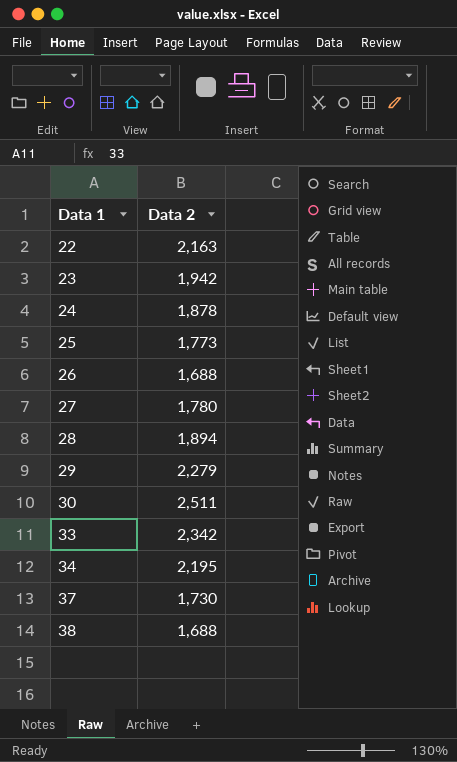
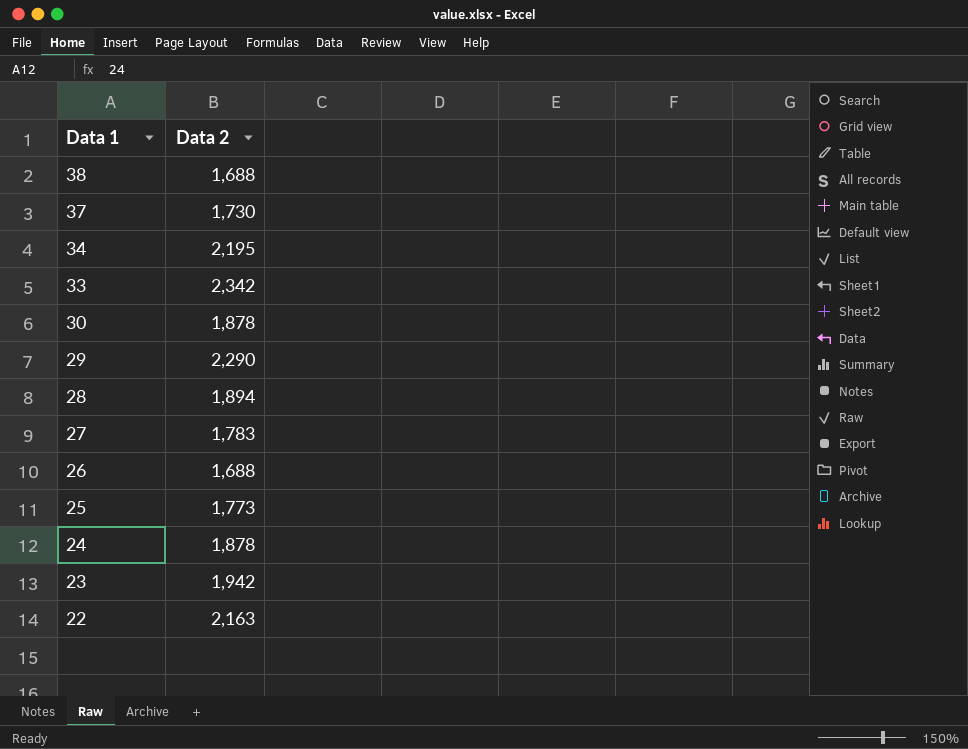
row order: Data 1 ascending -> Data 1 descending
30 | Data 2: 2,511 -> 1,878
29 | Data 2: 2,279 -> 2,290
27 | Data 2: 1,780 -> 1,783

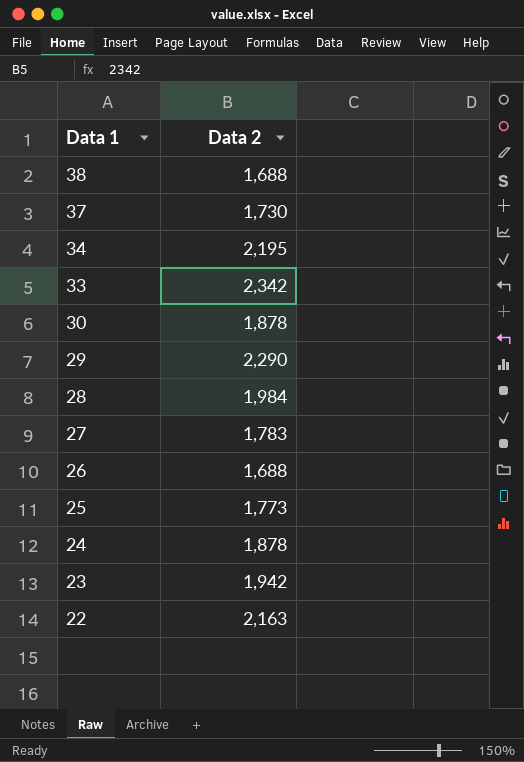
28 | Data 2: 1,894 -> 1,984

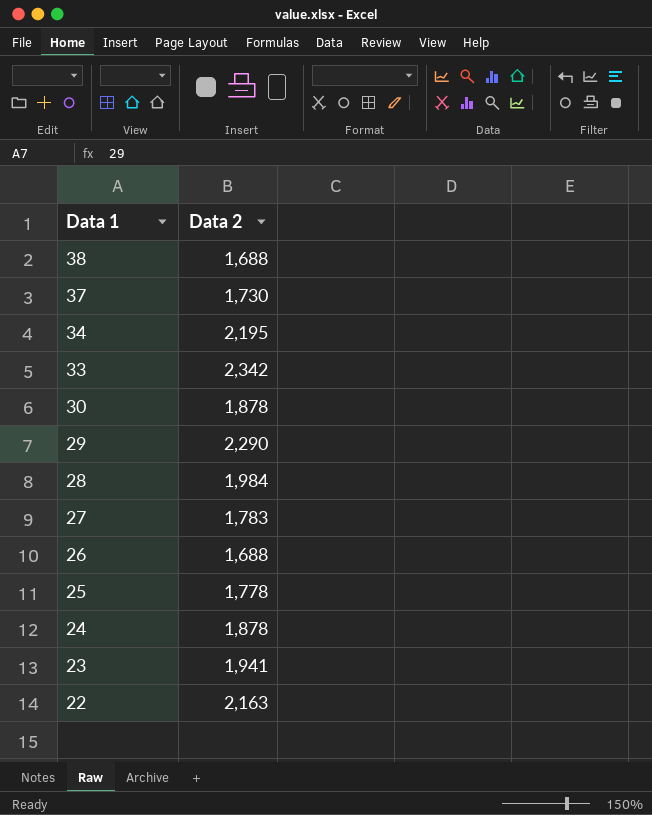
25 | Data 2: 1,773 -> 1,778
23 | Data 2: 1,942 -> 1,941

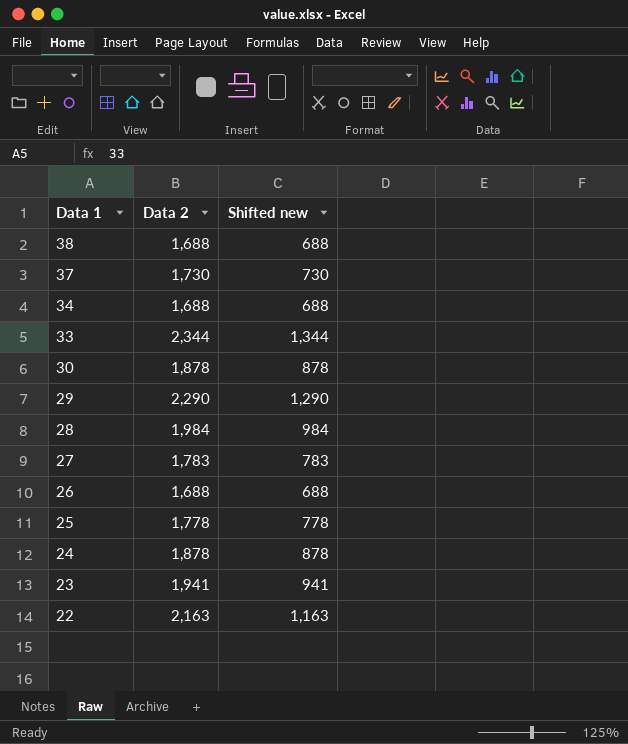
column Shifted new | formula: none -> [Data 2] - 1000
34 | Data 2: 2,195 -> 1,688
33 | Data 2: 2,342 -> 2,344

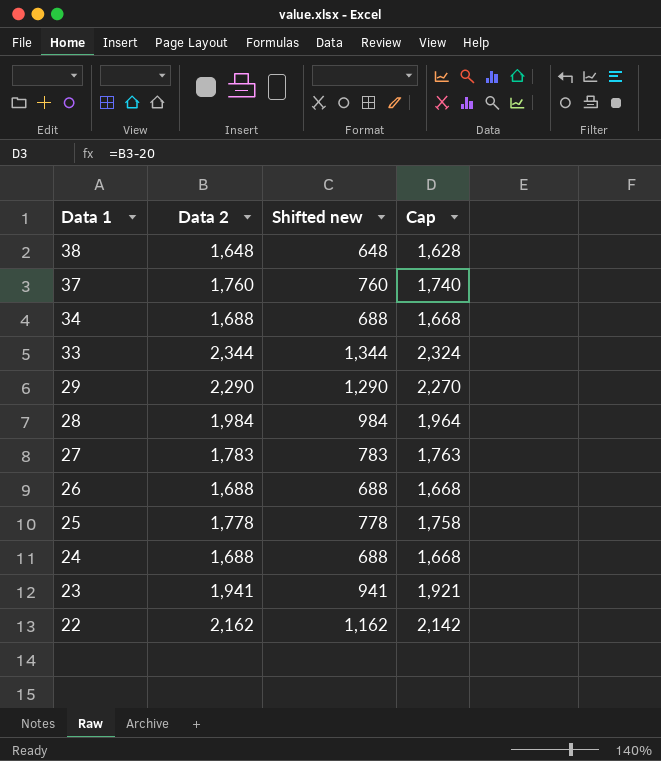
column Cap | formula: none -> [Data 2] - 20
row 30: 1,878 | 878 -> none
38 | Data 2: 1,688 -> 1,648
38 | Shifted new: 688 -> 648
37 | Data 2: 1,730 -> 1,760
37 | Shifted new: 730 -> 760
24 | Data 2: 1,878 -> 1,688
24 | Shifted new: 878 -> 688
22 | Data 2: 2,163 -> 2,162
22 | Shifted new: 1,163 -> 1,162

